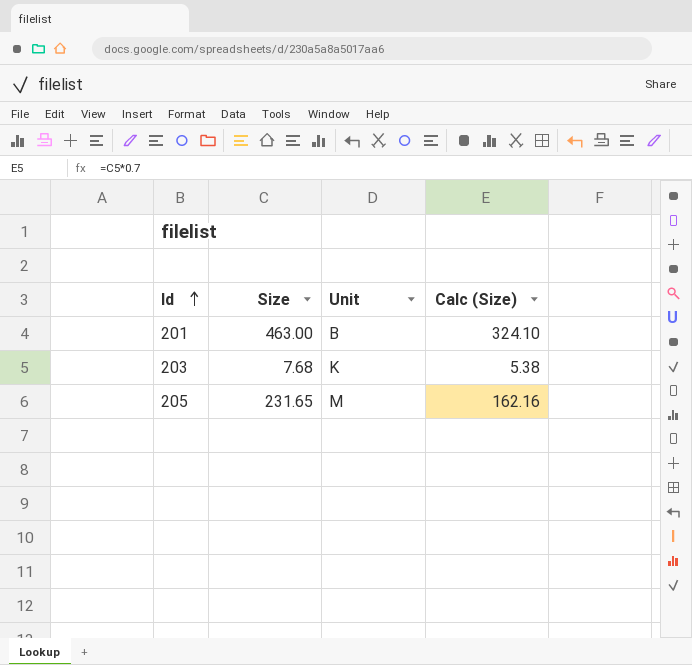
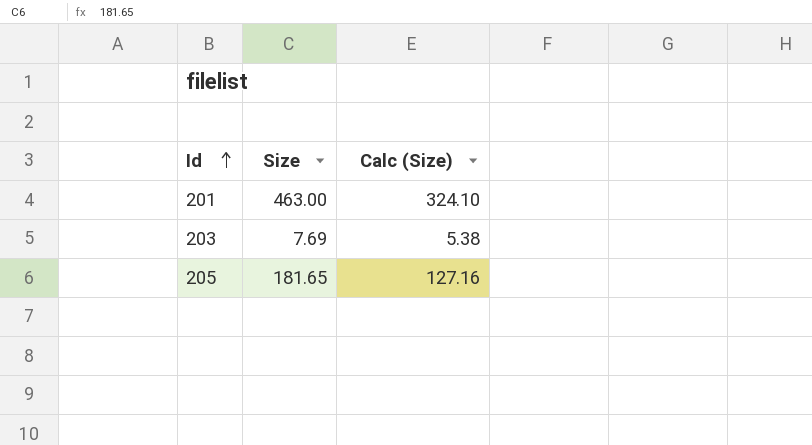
column Unit | position: 3 -> none
203 | Size: 7.68 -> 7.69
205 | Size: 231.65 -> 181.65
205 | Calc (Size): 162.16 -> 127.16

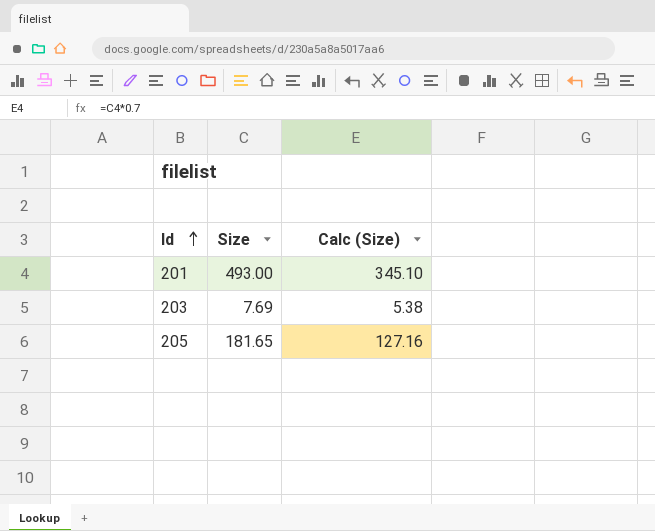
201 | Size: 463.00 -> 493.00
201 | Calc (Size): 324.10 -> 345.10

